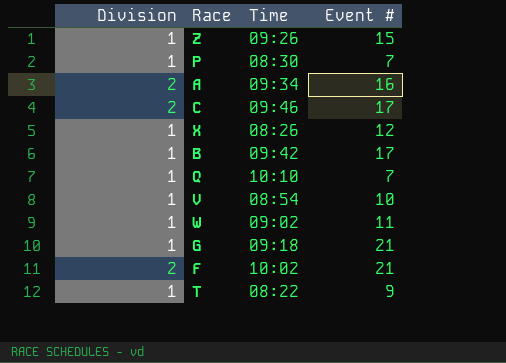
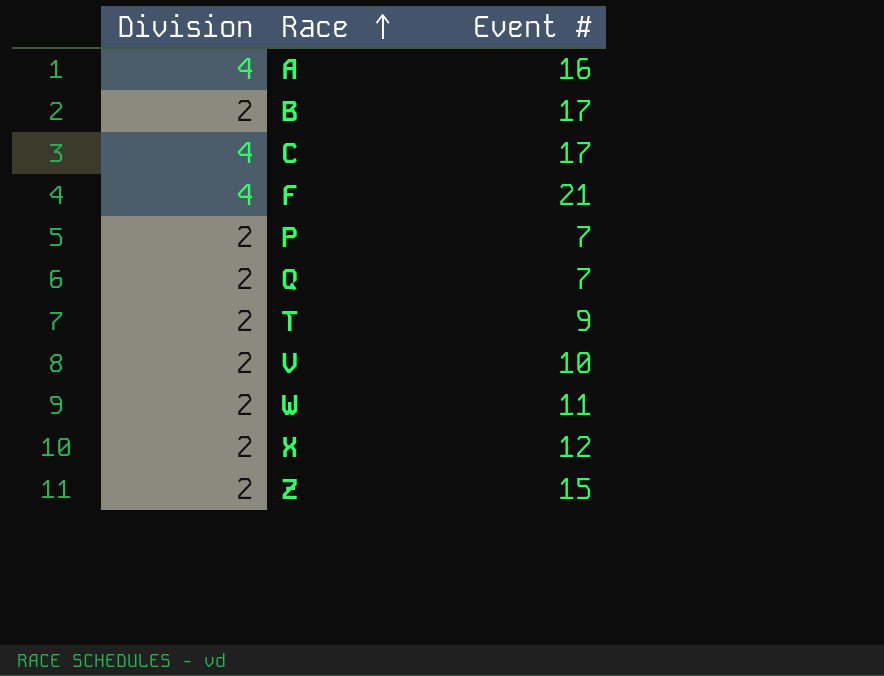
row order: none -> Race ascending
column Time | position: 3 -> none
row G: 1 | 09:18 | 21 -> none
A | Division: 2 -> 4
B | Division: 1 -> 2
C | Division: 2 -> 4
F | Division: 2 -> 4
P | Division: 1 -> 2
Q | Division: 1 -> 2
T | Division: 1 -> 2
V | Division: 1 -> 2
W | Division: 1 -> 2
X | Division: 1 -> 2
Z | Division: 1 -> 2

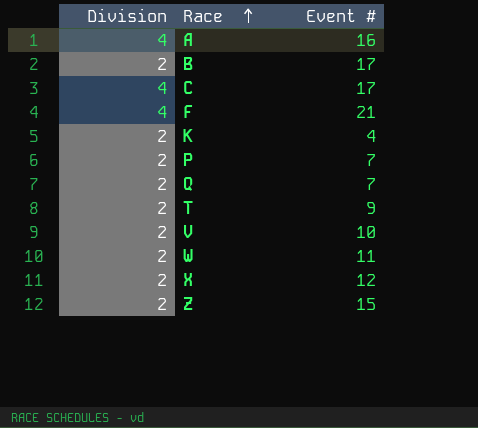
row K: none -> 2 | 4

